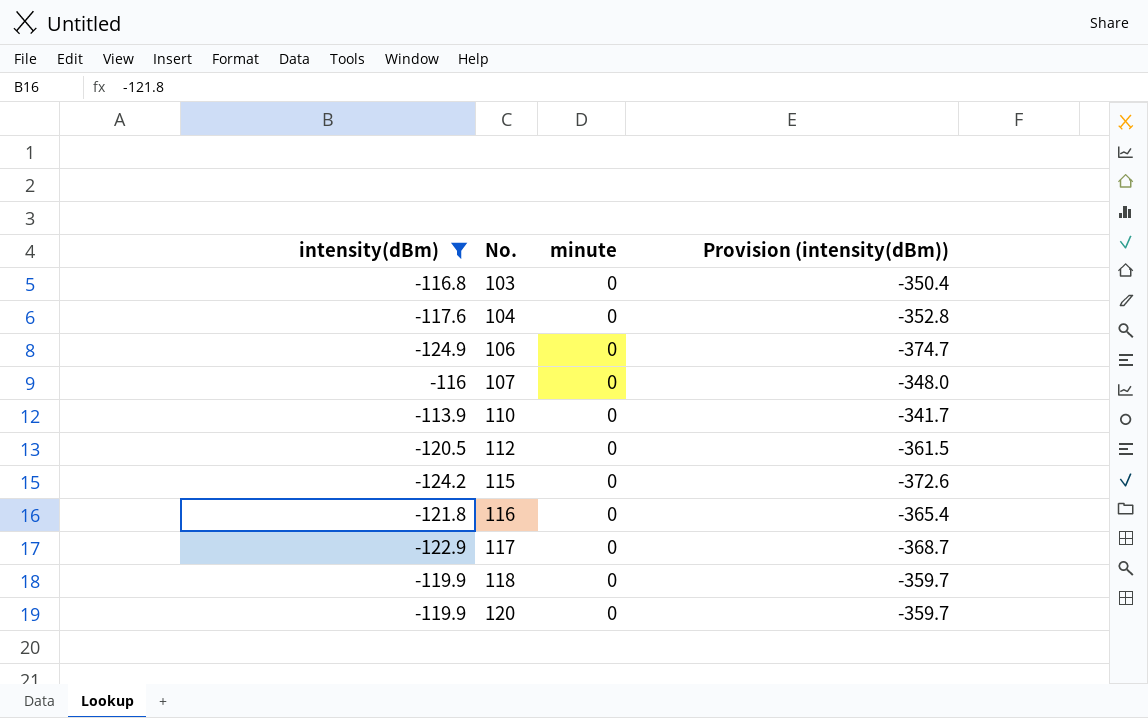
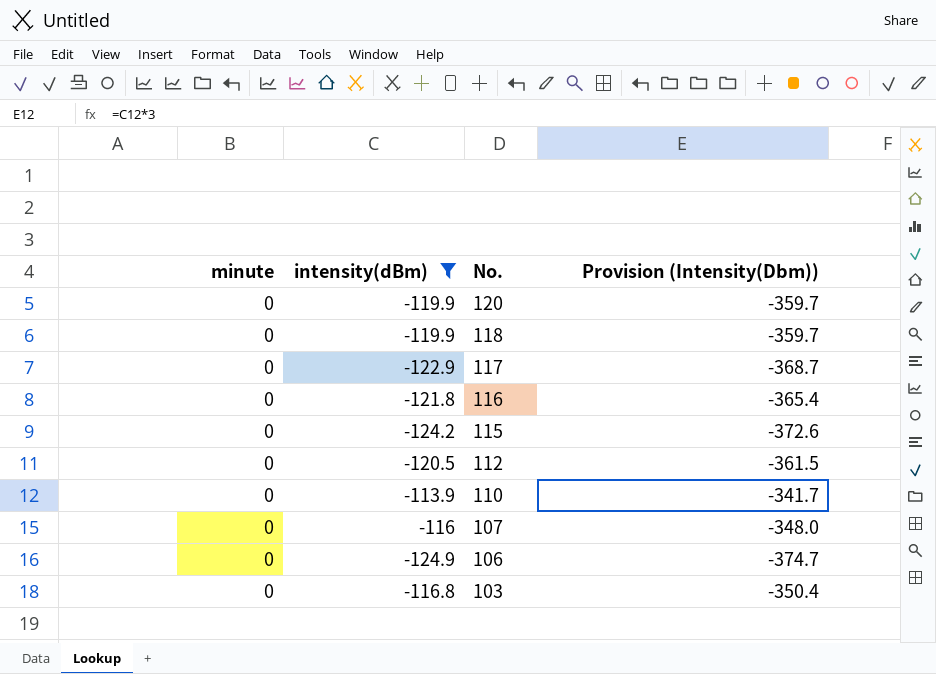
row order: No. ascending -> No. descending
column minute | position: 3 -> 1
column name: Provision (intensity(dBm)) -> Provision (Intensity(Dbm))
row 104: -117.6 | 0 | -352.8 -> none

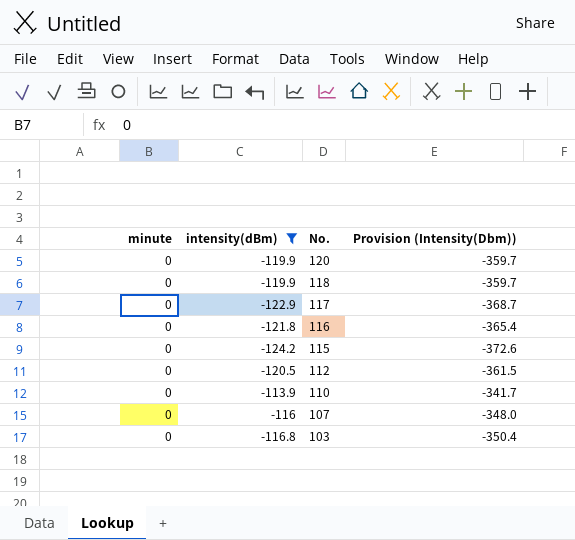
row 106: 0 | -124.9 | -374.7 -> none

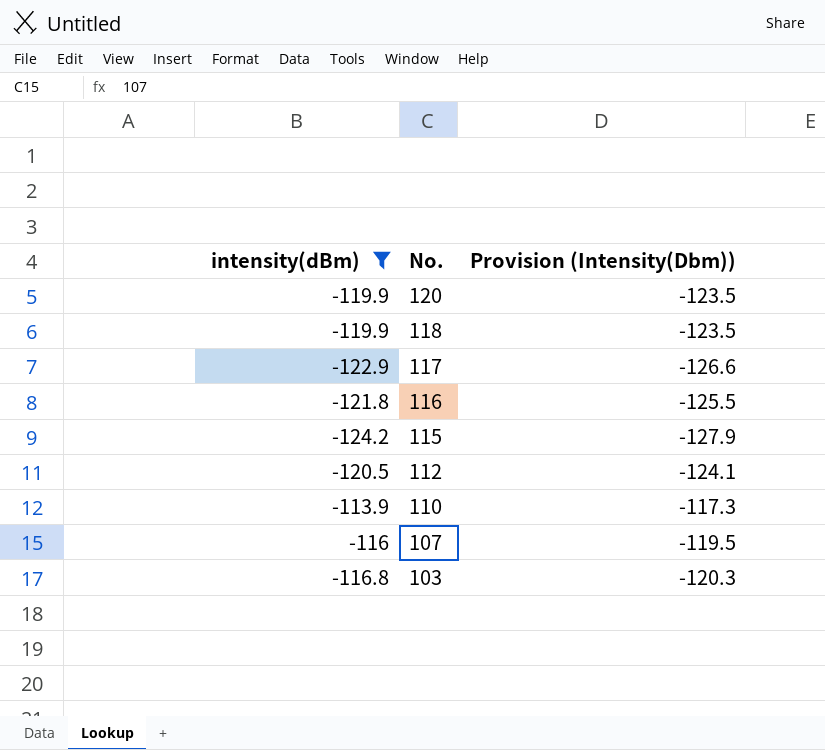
column minute | position: 1 -> none
column Provision (Intensity(Dbm)) | formula: [intensity(dBm)] * 3 -> [intensity(dBm)] * 1.03

